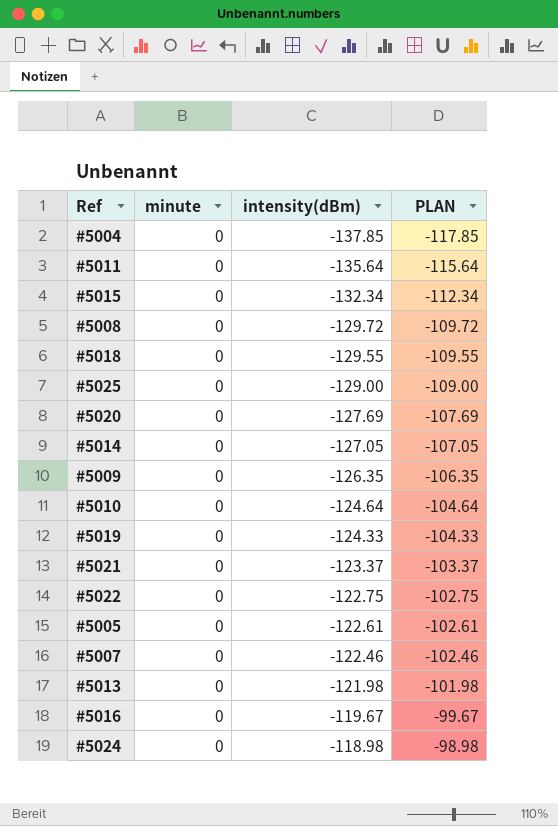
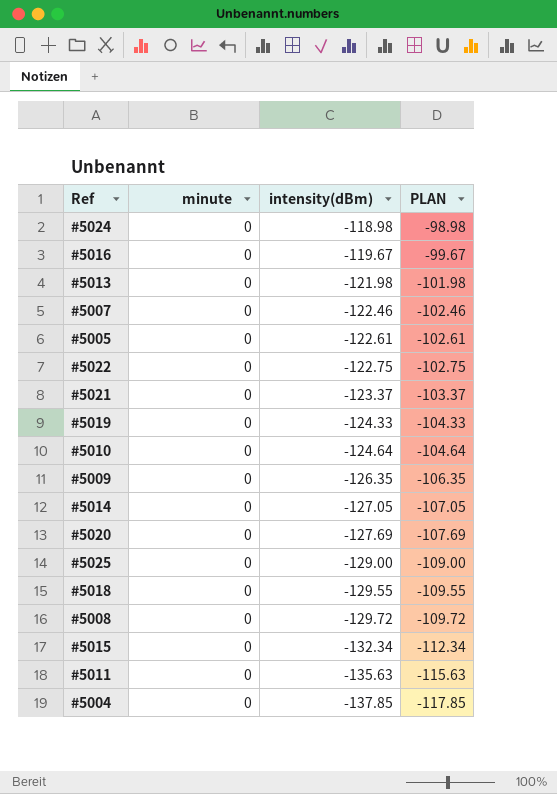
row order: intensity(dBm) ascending -> intensity(dBm) descending
#5011 | intensity(dBm): -135.64 -> -135.63
#5011 | PLAN: -115.64 -> -115.63

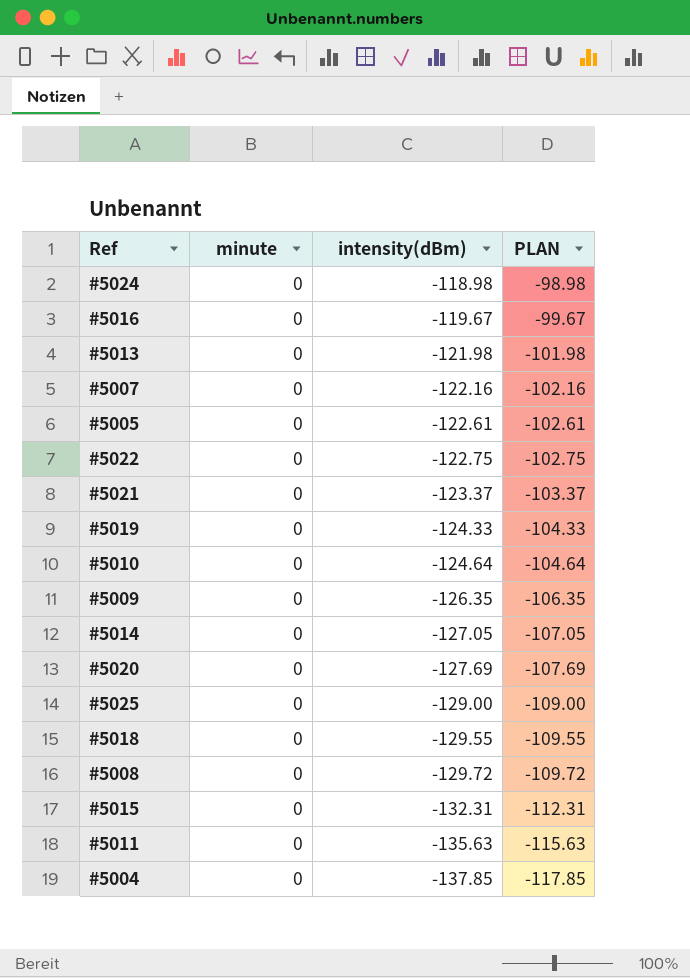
#5007 | intensity(dBm): -122.46 -> -122.16
#5007 | PLAN: -102.46 -> -102.16
#5015 | intensity(dBm): -132.34 -> -132.31
#5015 | PLAN: -112.34 -> -112.31

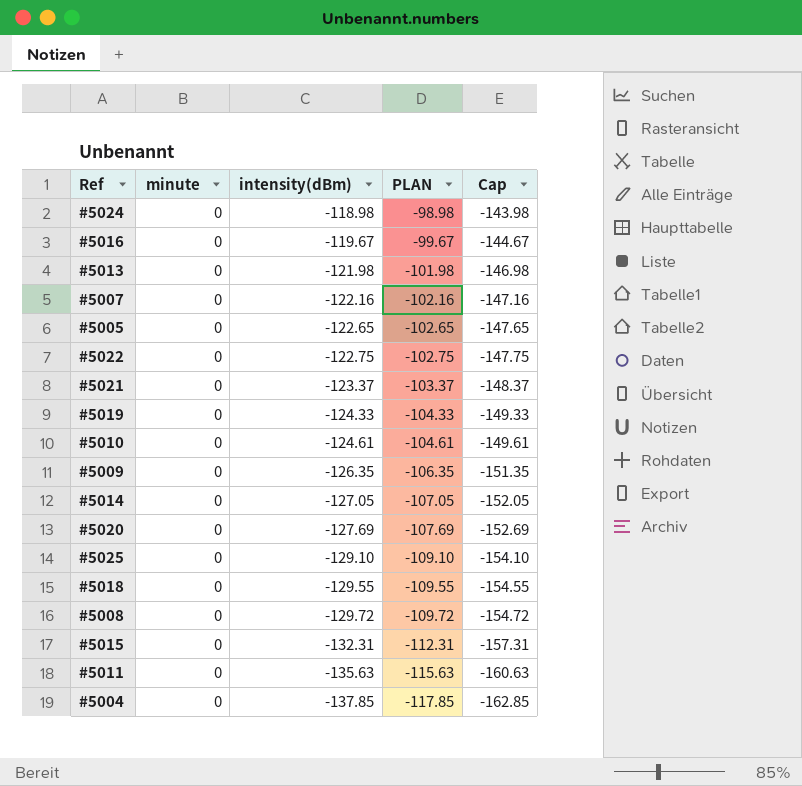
column Cap | formula: none -> [intensity(dBm)] - 25
#5005 | intensity(dBm): -122.61 -> -122.65
#5005 | PLAN: -102.61 -> -102.65
#5010 | intensity(dBm): -124.64 -> -124.61
#5010 | PLAN: -104.64 -> -104.61
#5025 | intensity(dBm): -129.00 -> -129.10
#5025 | PLAN: -109.00 -> -109.10

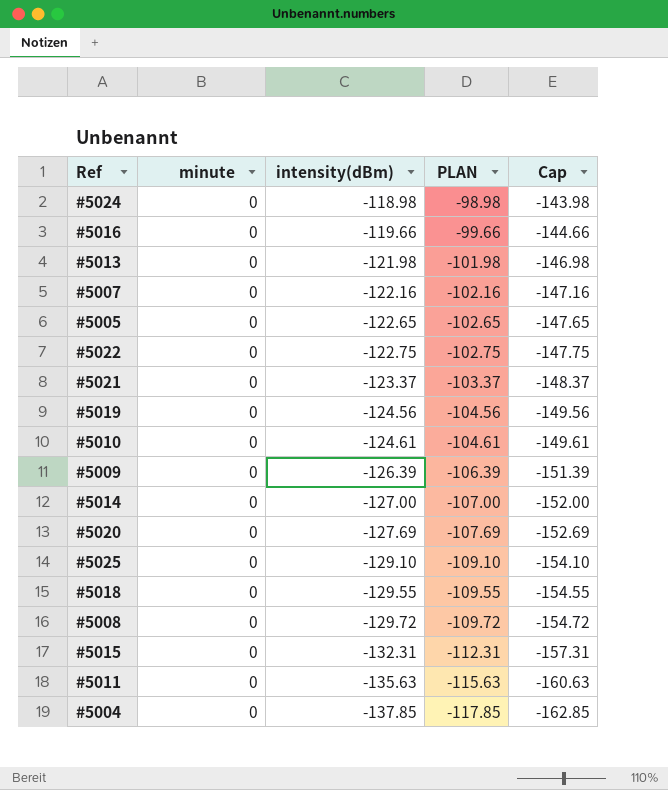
#5016 | intensity(dBm): -119.67 -> -119.66
#5016 | PLAN: -99.67 -> -99.66
#5016 | Cap: -144.67 -> -144.66
#5019 | intensity(dBm): -124.33 -> -124.56
#5019 | PLAN: -104.33 -> -104.56
#5019 | Cap: -149.33 -> -149.56
#5009 | intensity(dBm): -126.35 -> -126.39
#5009 | PLAN: -106.35 -> -106.39
#5009 | Cap: -151.35 -> -151.39
#5014 | intensity(dBm): -127.05 -> -127.00
#5014 | PLAN: -107.05 -> -107.00
#5014 | Cap: -152.05 -> -152.00

